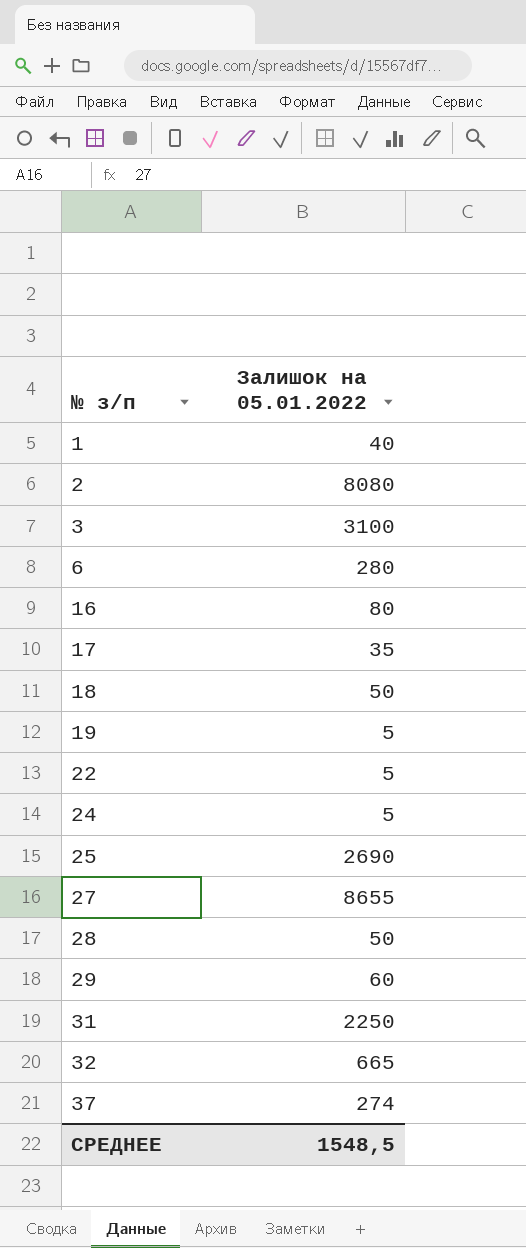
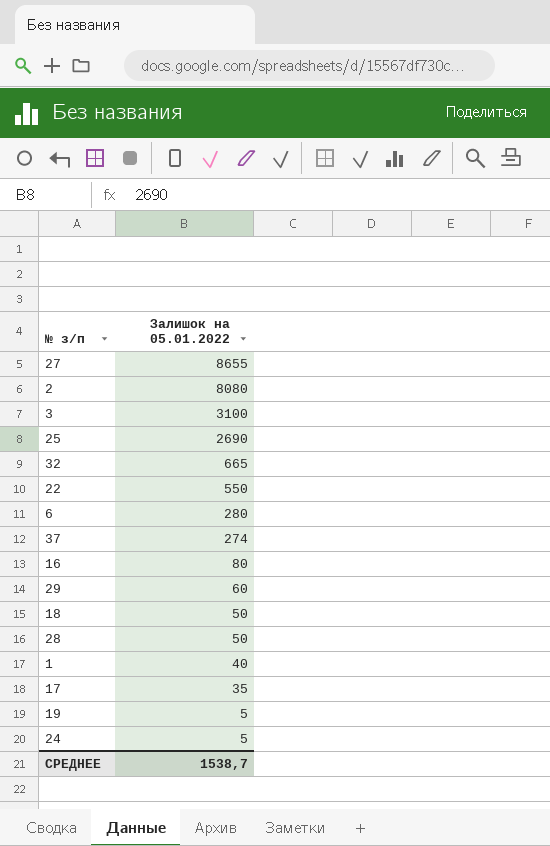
row order: № з/п ascending -> Залишок на 05.01.2022 descending
row 31: 2250 -> none
22 | Залишок на 05.01.2022: 5 -> 550
СРЕДНЕЕ | Залишок на 05.01.2022: 1548,5 -> 1538,7

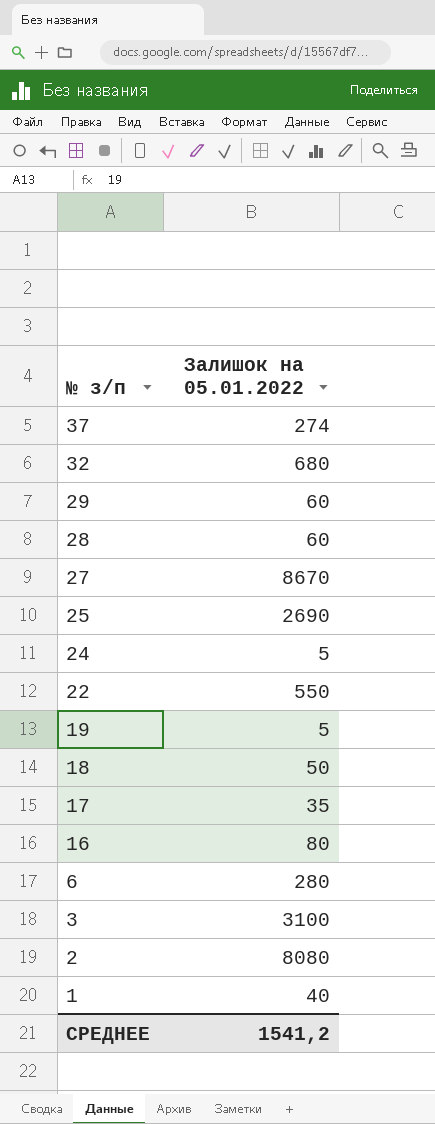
row order: Залишок на 05.01.2022 descending -> № з/п descending
32 | Залишок на 05.01.2022: 665 -> 680
28 | Залишок на 05.01.2022: 50 -> 60
27 | Залишок на 05.01.2022: 8655 -> 8670
СРЕДНЕЕ | Залишок на 05.01.2022: 1538,7 -> 1541,2

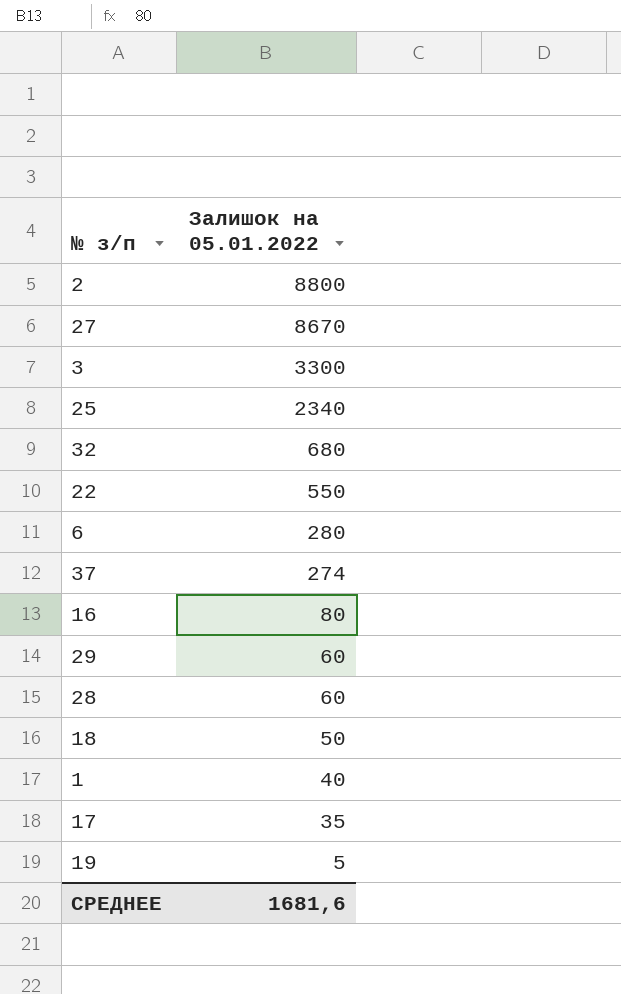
row order: № з/п descending -> Залишок на 05.01.2022 descending
row 24: 5 -> none
2 | Залишок на 05.01.2022: 8080 -> 8800
3 | Залишок на 05.01.2022: 3100 -> 3300
25 | Залишок на 05.01.2022: 2690 -> 2340
СРЕДНЕЕ | Залишок на 05.01.2022: 1541,2 -> 1681,6

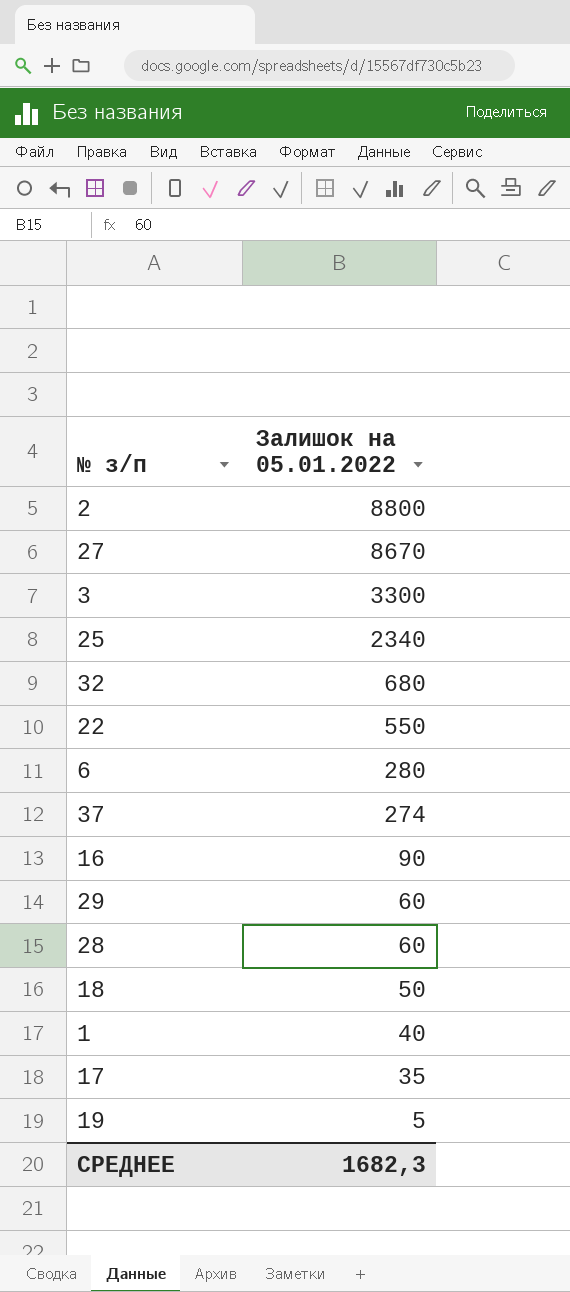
16 | Залишок на 05.01.2022: 80 -> 90
СРЕДНЕЕ | Залишок на 05.01.2022: 1681,6 -> 1682,3

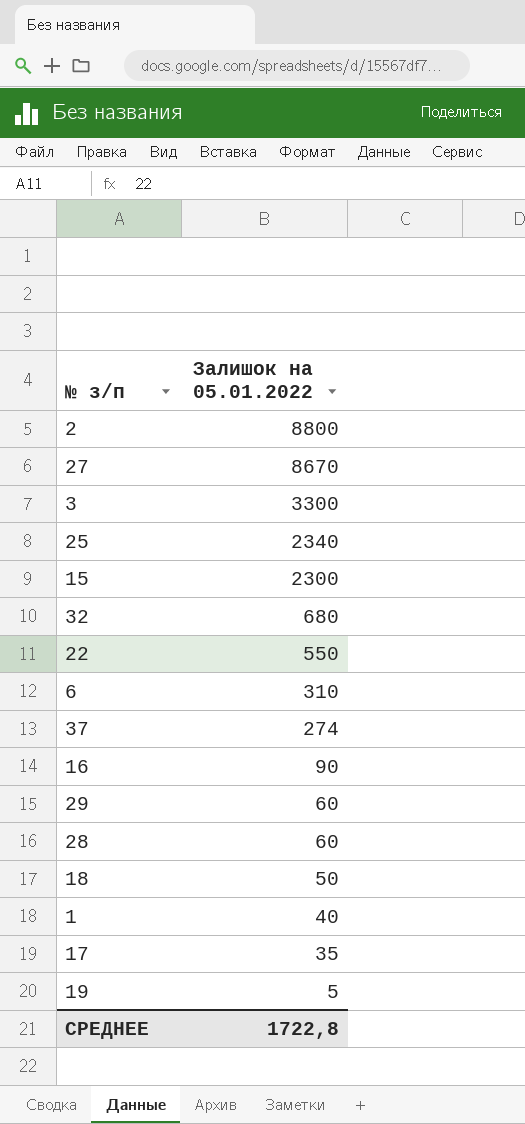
row 15: none -> 2300
6 | Залишок на 05.01.2022: 280 -> 310
СРЕДНЕЕ | Залишок на 05.01.2022: 1682,3 -> 1722,8

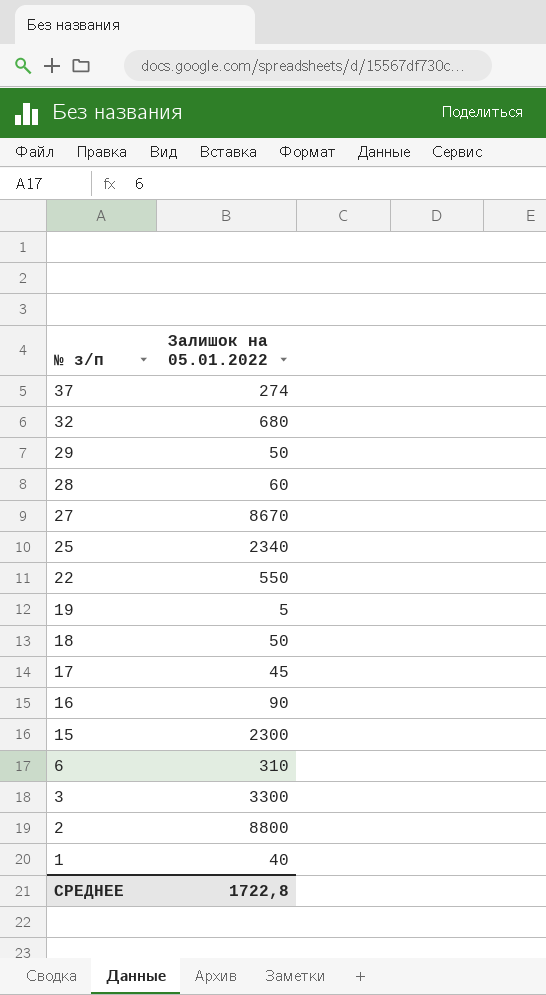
row order: Залишок на 05.01.2022 descending -> № з/п descending
29 | Залишок на 05.01.2022: 60 -> 50
17 | Залишок на 05.01.2022: 35 -> 45

